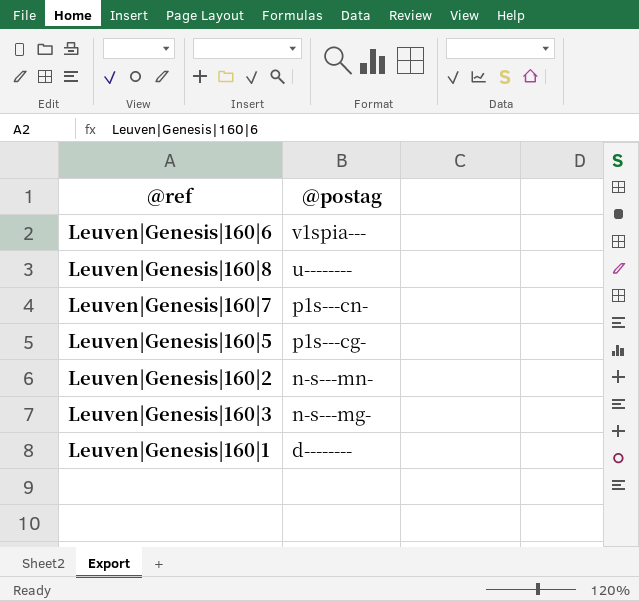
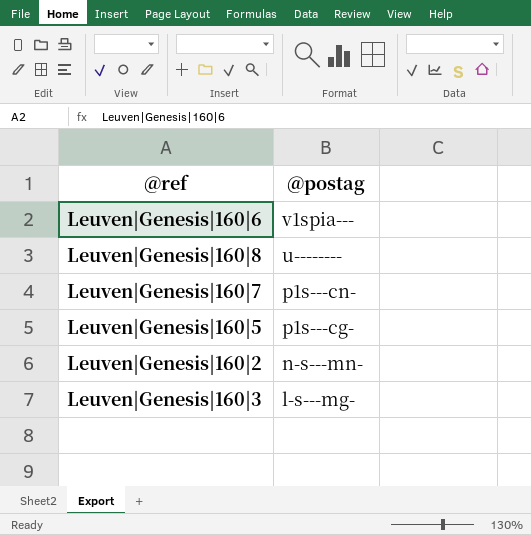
row Leuven|Genesis|160|1: d-------- -> none
Leuven|Genesis|160|3 | @postag: n-s---mg- -> l-s---mg-

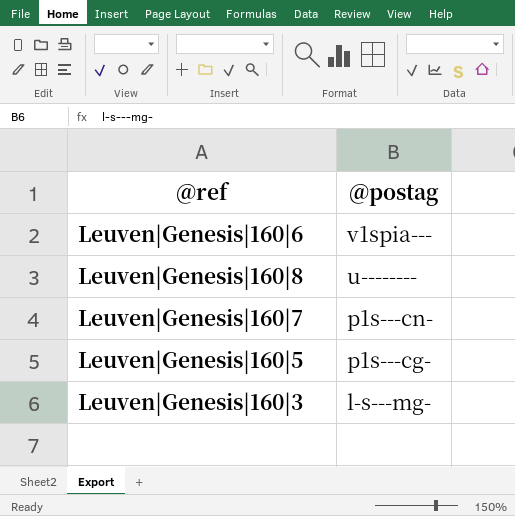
row Leuven|Genesis|160|2: n-s---mn- -> none

